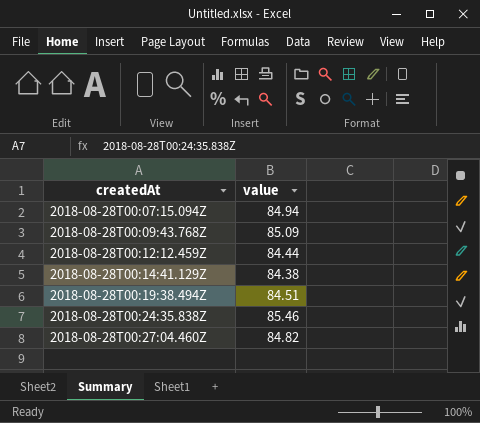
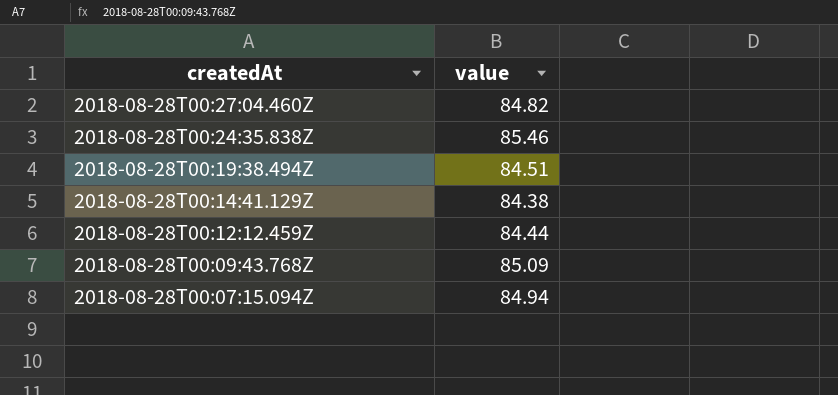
row order: createdAt ascending -> createdAt descending

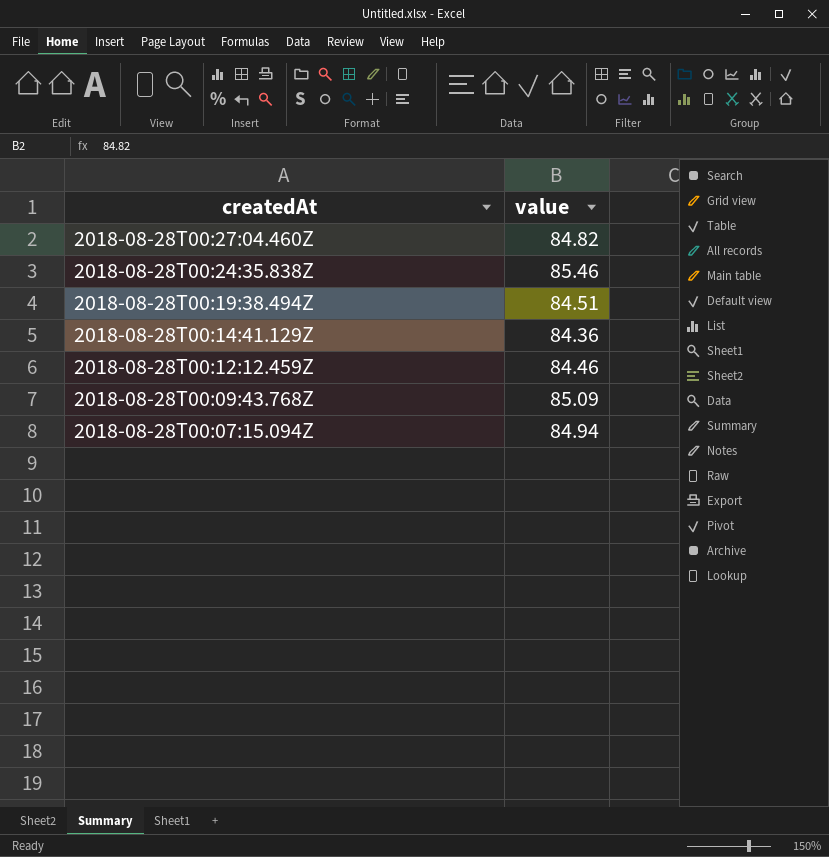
2018-08-28T00:14:41.129Z | value: 84.38 -> 84.36
2018-08-28T00:12:12.459Z | value: 84.44 -> 84.46

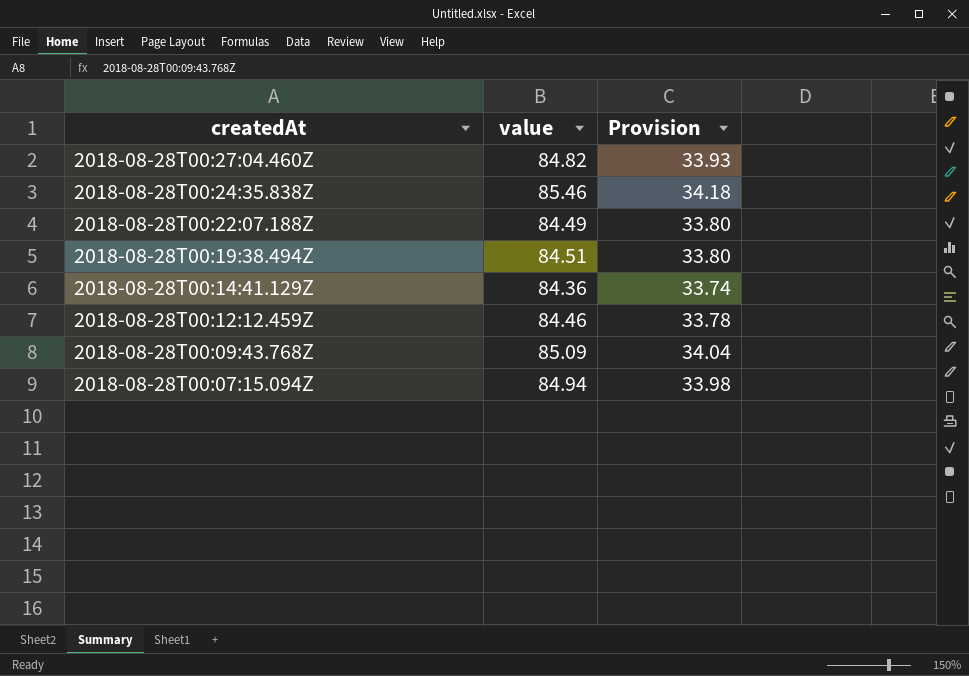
column Provision | formula: none -> [value] * 0.4
row 2018-08-28T00:22:07.188Z: none -> 84.49 | 33.80

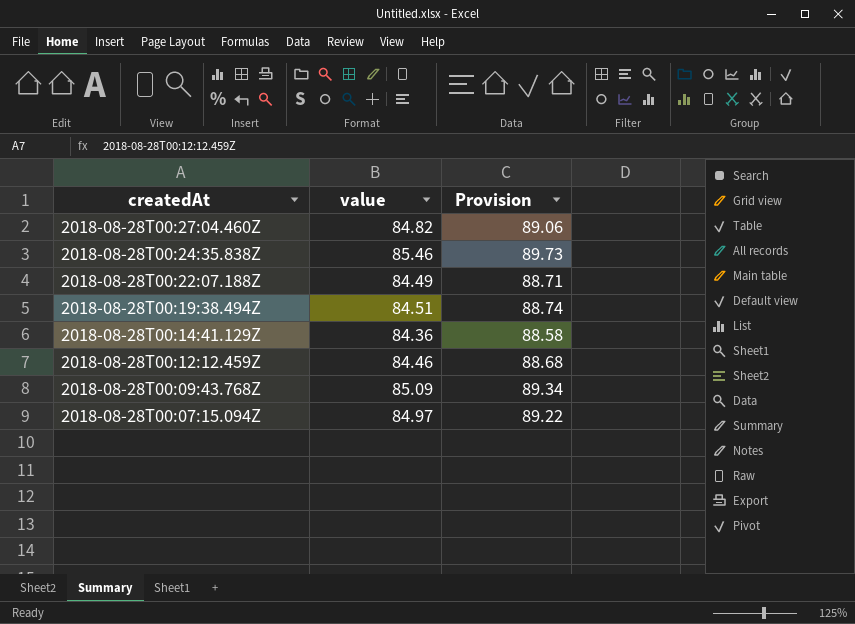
column Provision | formula: [value] * 0.4 -> [value] * 1.05
2018-08-28T00:07:15.094Z | value: 84.94 -> 84.97

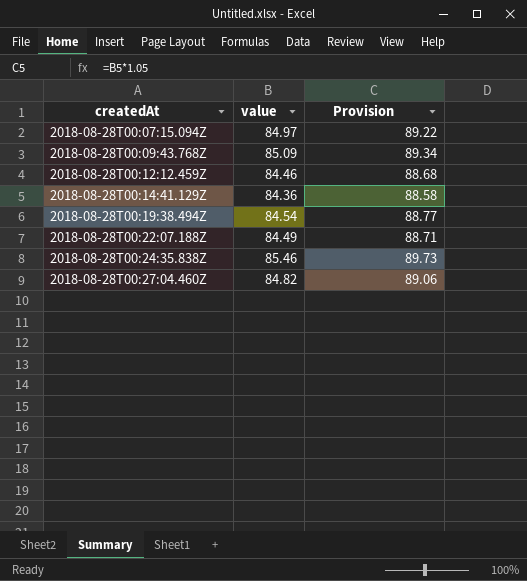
row order: createdAt descending -> createdAt ascending
2018-08-28T00:19:38.494Z | value: 84.51 -> 84.54
2018-08-28T00:19:38.494Z | Provision: 88.74 -> 88.77

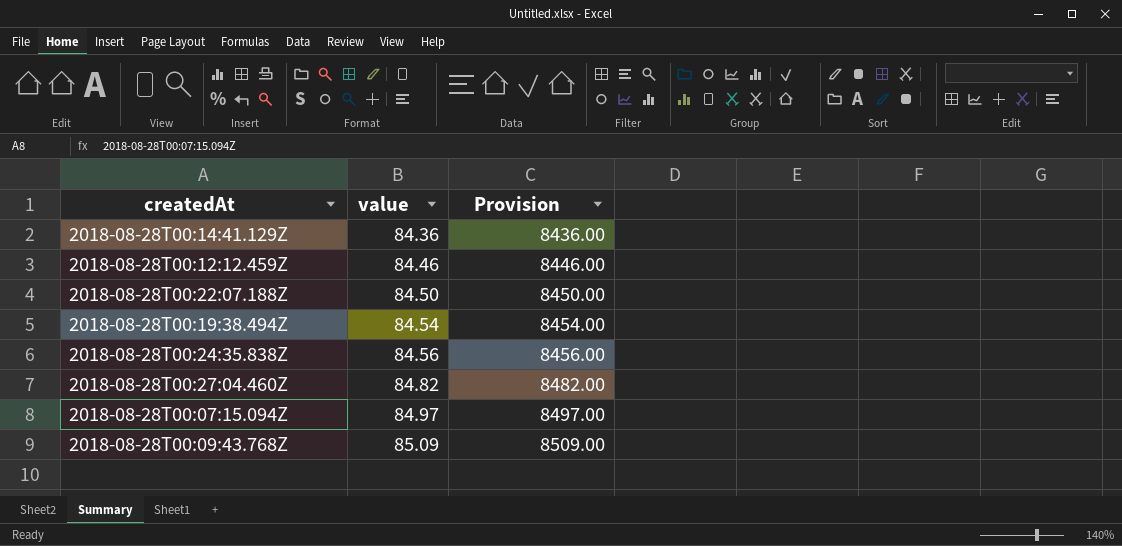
row order: createdAt ascending -> value ascending
column Provision | formula: [value] * 1.05 -> [value] * 100
2018-08-28T00:22:07.188Z | value: 84.49 -> 84.50
2018-08-28T00:24:35.838Z | value: 85.46 -> 84.56

